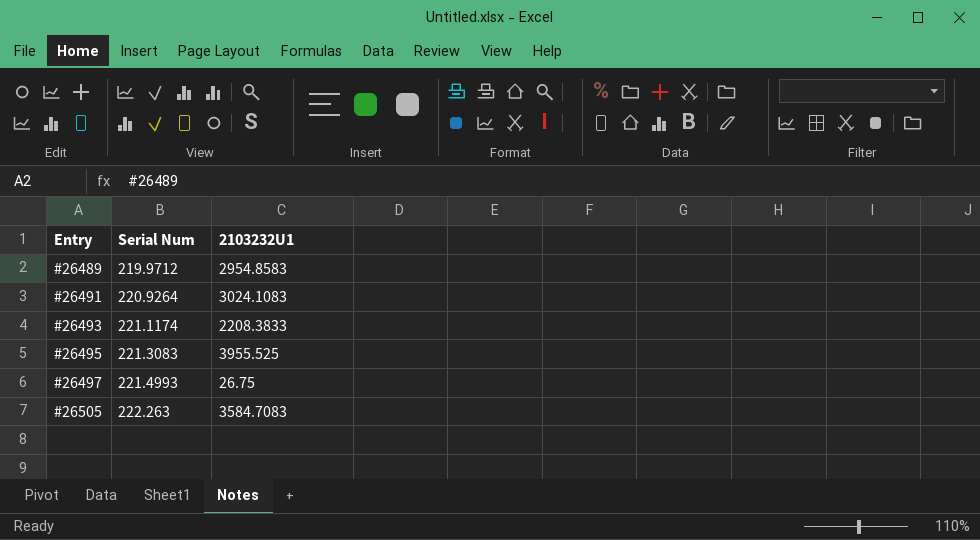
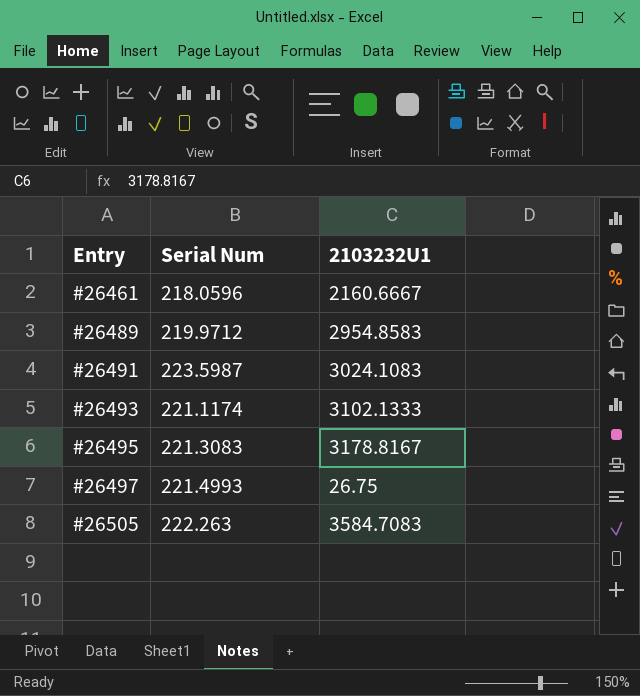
row #26461: none -> 218.0596 | 2160.6667
#26491 | Serial Num: 220.9264 -> 223.5987
#26493 | 2103232U1: 2208.3833 -> 3102.1333
#26495 | 2103232U1: 3955.525 -> 3178.8167

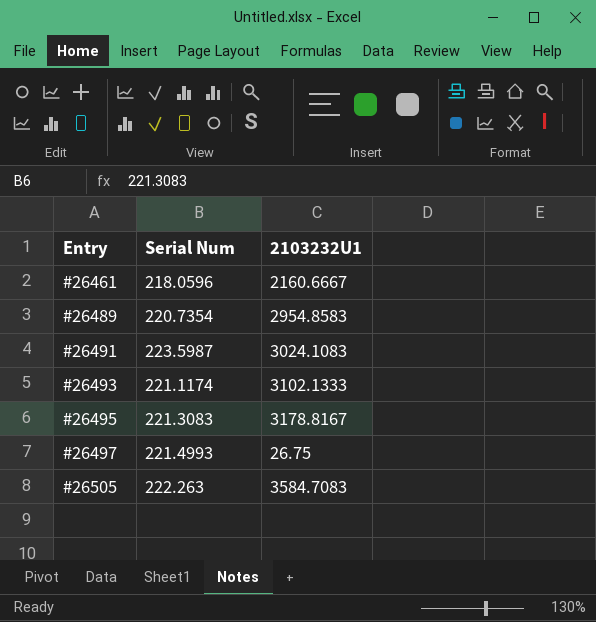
#26489 | Serial Num: 219.9712 -> 220.7354

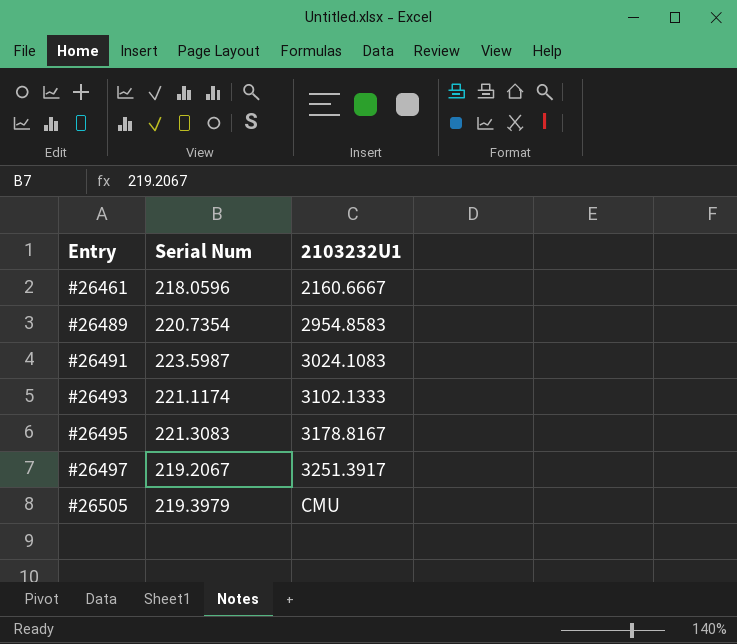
#26497 | Serial Num: 221.4993 -> 219.2067
#26497 | 2103232U1: 26.75 -> 3251.3917
#26505 | Serial Num: 222.263 -> 219.3979
#26505 | 2103232U1: 3584.7083 -> CMU

